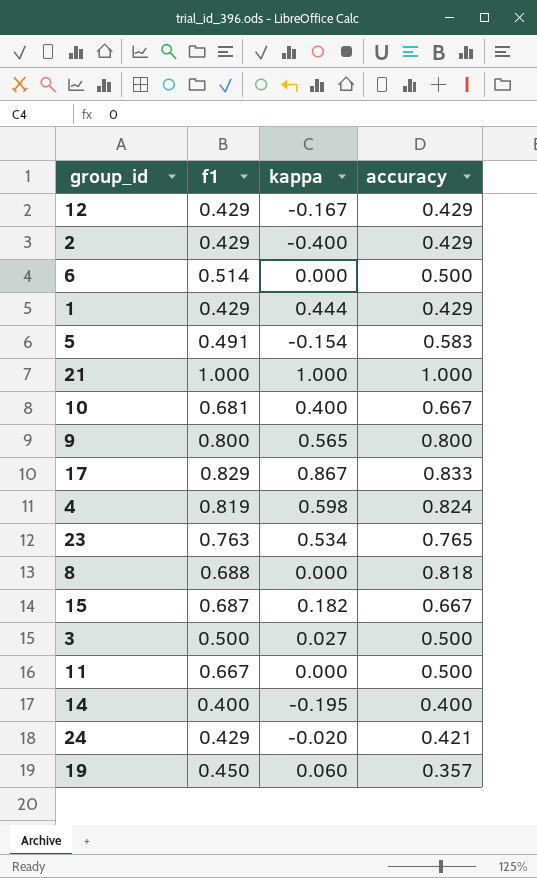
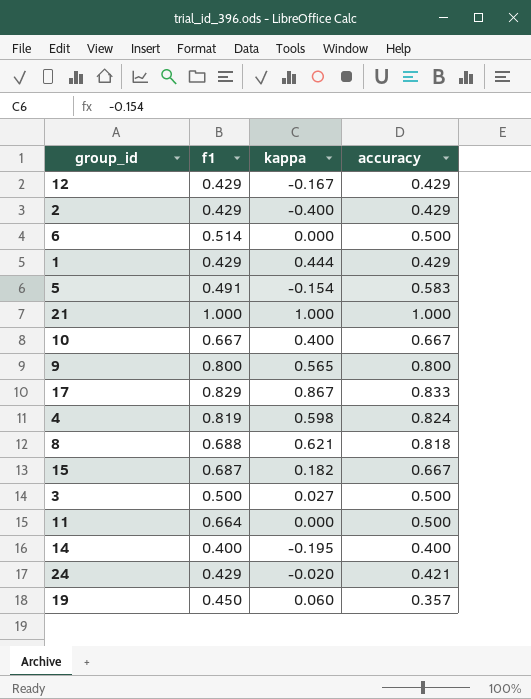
row 23: 0.763 | 0.534 | 0.765 -> none
10 | f1: 0.681 -> 0.667
8 | kappa: 0.000 -> 0.621
11 | f1: 0.667 -> 0.664

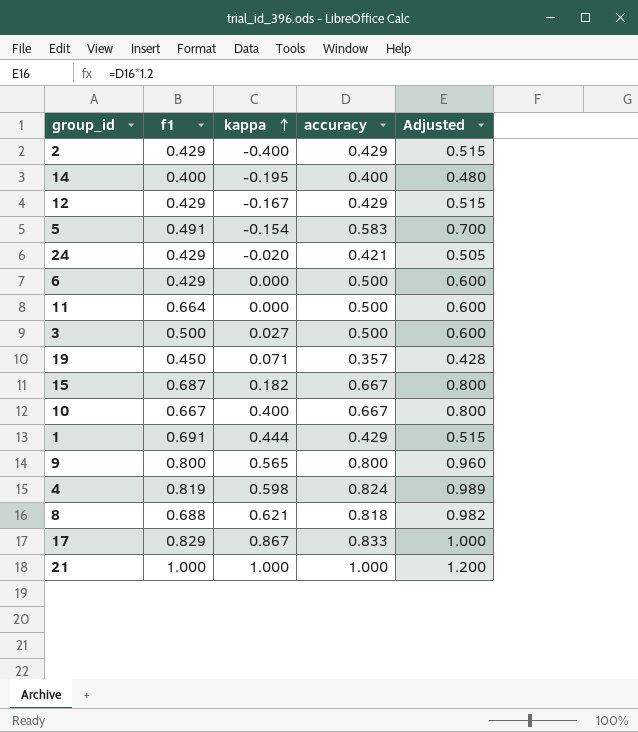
row order: none -> kappa ascending
column Adjusted | formula: none -> [accuracy] * 1.2
6 | f1: 0.514 -> 0.429
19 | kappa: 0.060 -> 0.071
1 | f1: 0.429 -> 0.691

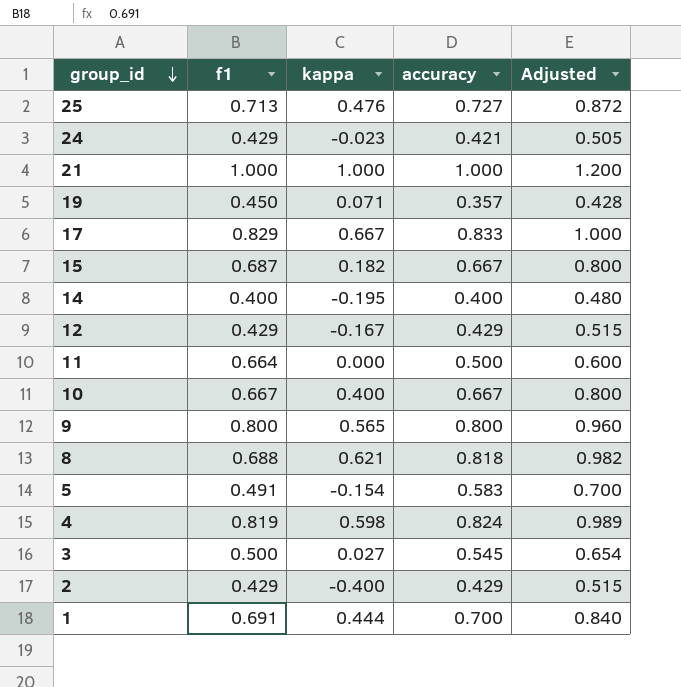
row order: kappa ascending -> group_id descending
row 6: 0.429 | 0.000 | 0.500 | 0.600 -> none
row 25: none -> 0.713 | 0.476 | 0.727 | 0.872
24 | kappa: -0.020 -> -0.023
17 | kappa: 0.867 -> 0.667
3 | accuracy: 0.500 -> 0.545
3 | Adjusted: 0.600 -> 0.654
1 | accuracy: 0.429 -> 0.700
1 | Adjusted: 0.515 -> 0.840

